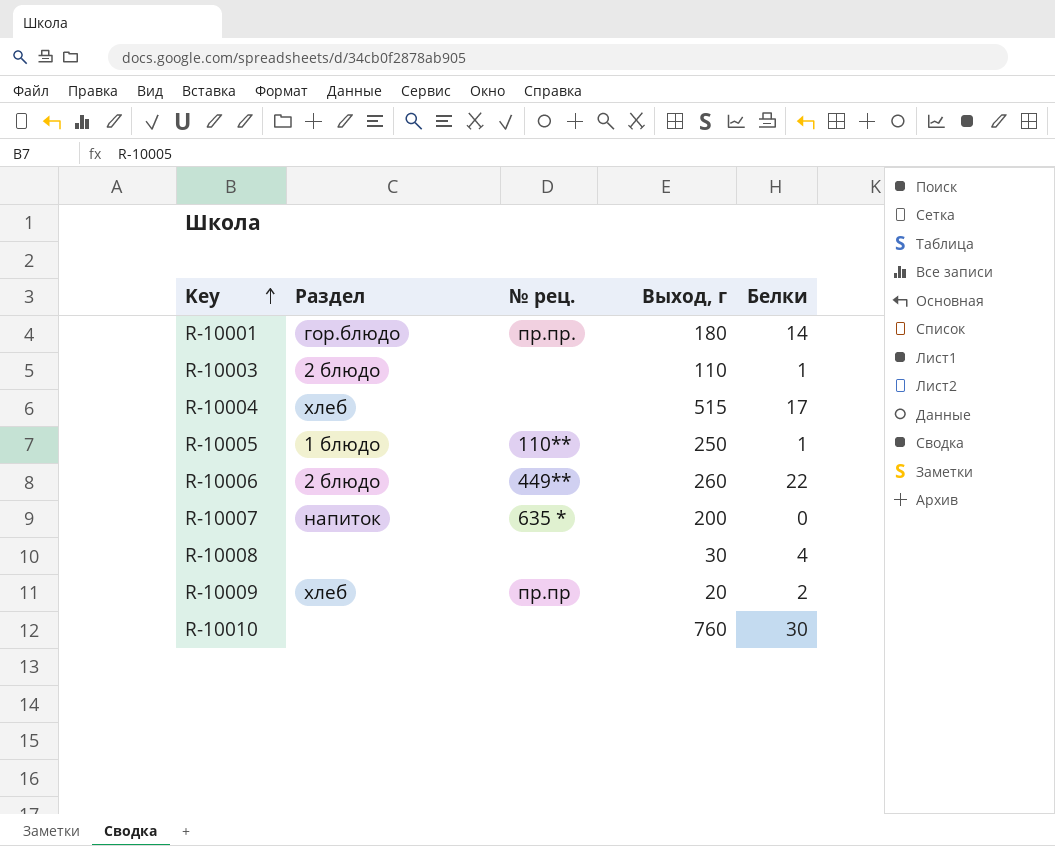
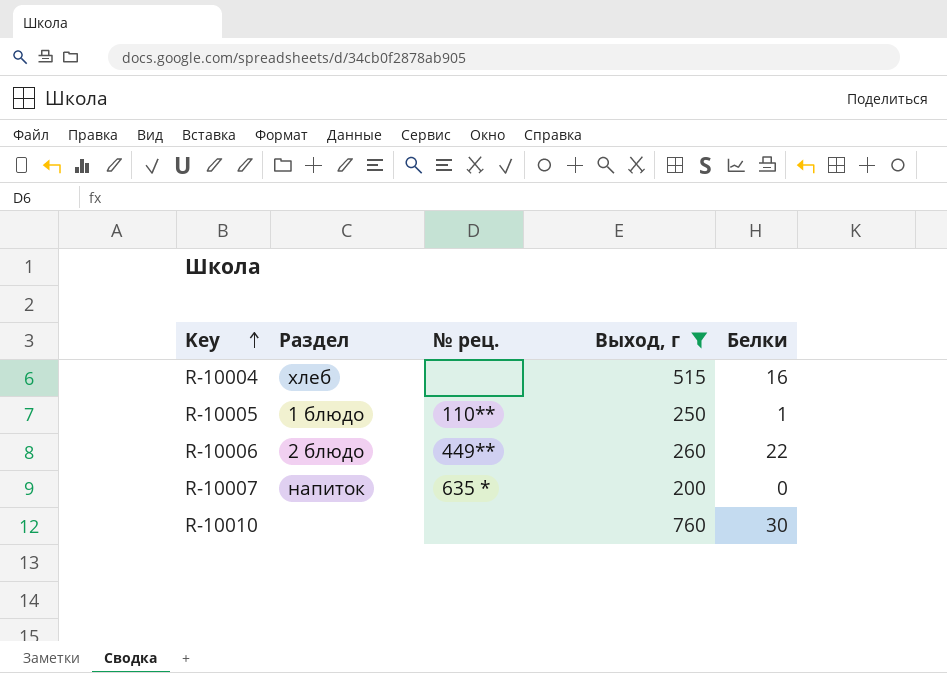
filter: none -> Выход, г >= 200
R-10004 | Белки: 17 -> 16

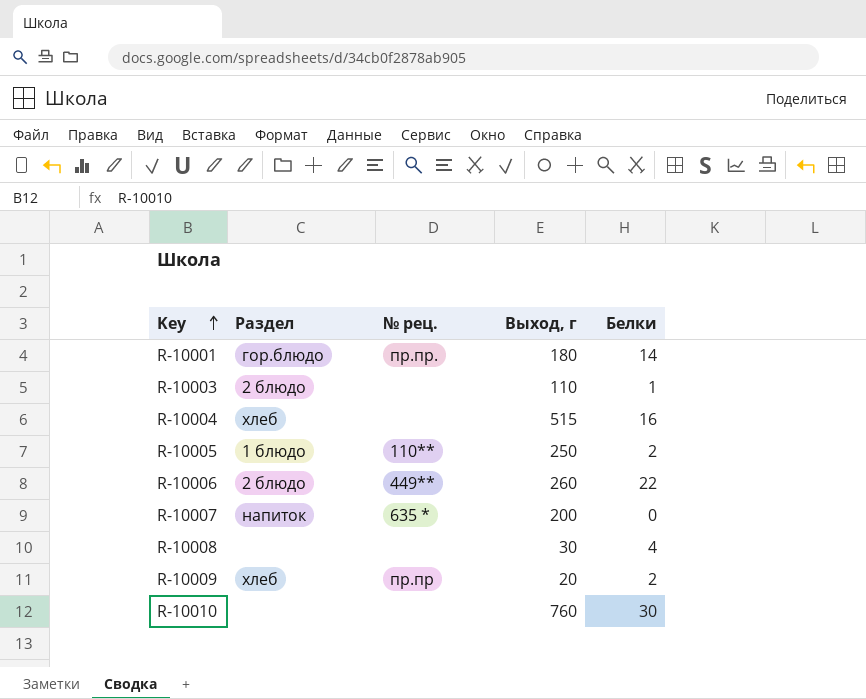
filter: Выход, г >= 200 -> none
R-10005 | Белки: 1 -> 2

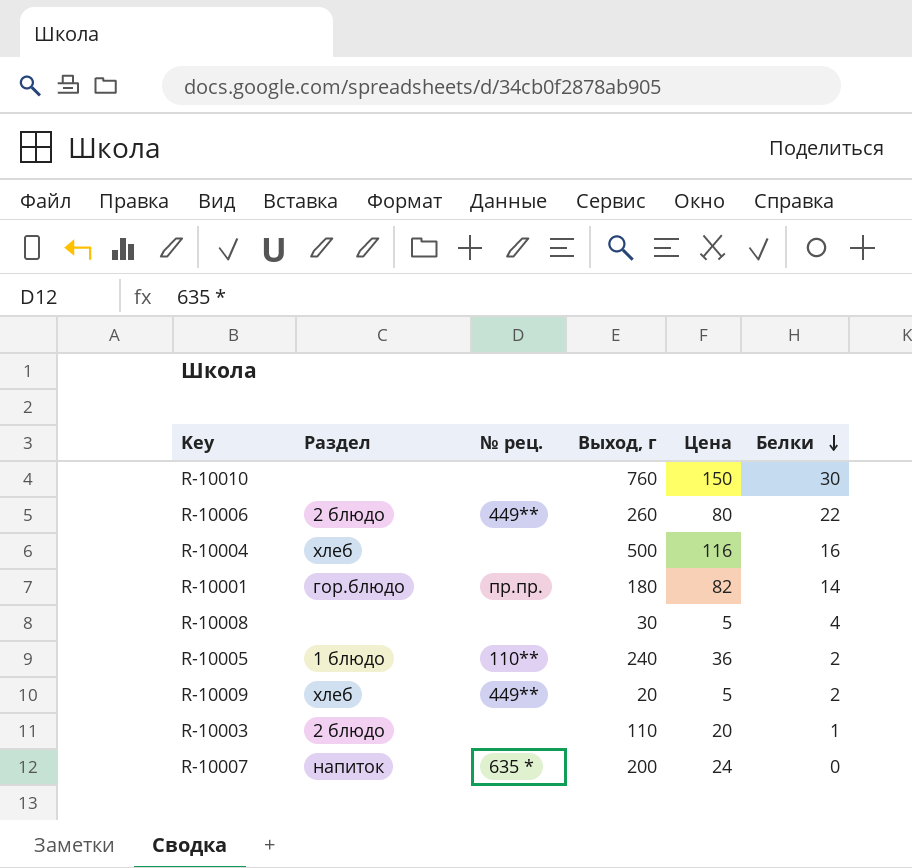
row order: Key ascending -> Белки descending
column Цена | position: none -> 5
R-10004 | Выход, г: 515 -> 500
R-10005 | Выход, г: 250 -> 240
R-10009 | № рец.: пр.пр -> 449**

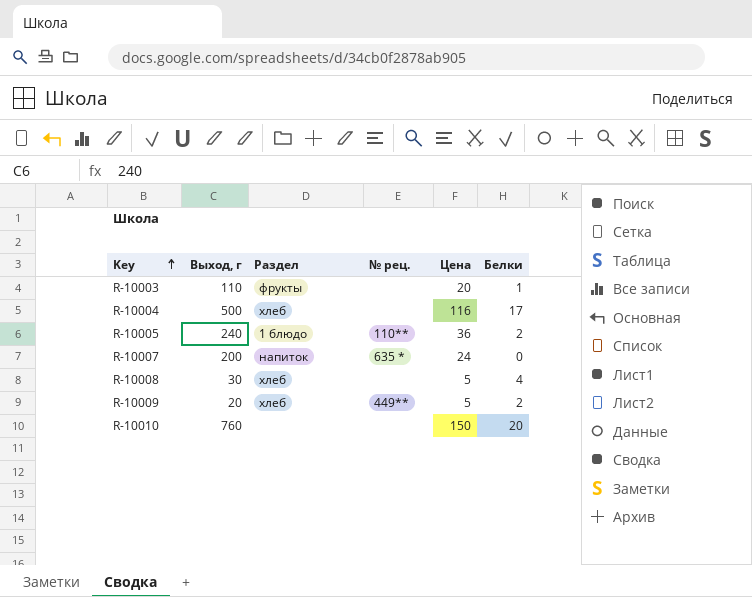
row order: Белки descending -> Key ascending
column Выход, г | position: 4 -> 2
row R-10006: 2 блюдо | 449** | 260 | 80 | 22 -> none
row R-10001: гор.блюдо | пр.пр. | 180 | 82 | 14 -> none
R-10003 | Раздел: 2 блюдо -> фрукты
R-10004 | Белки: 16 -> 17
R-10008 | Раздел: none -> хлеб
R-10010 | Белки: 30 -> 20

